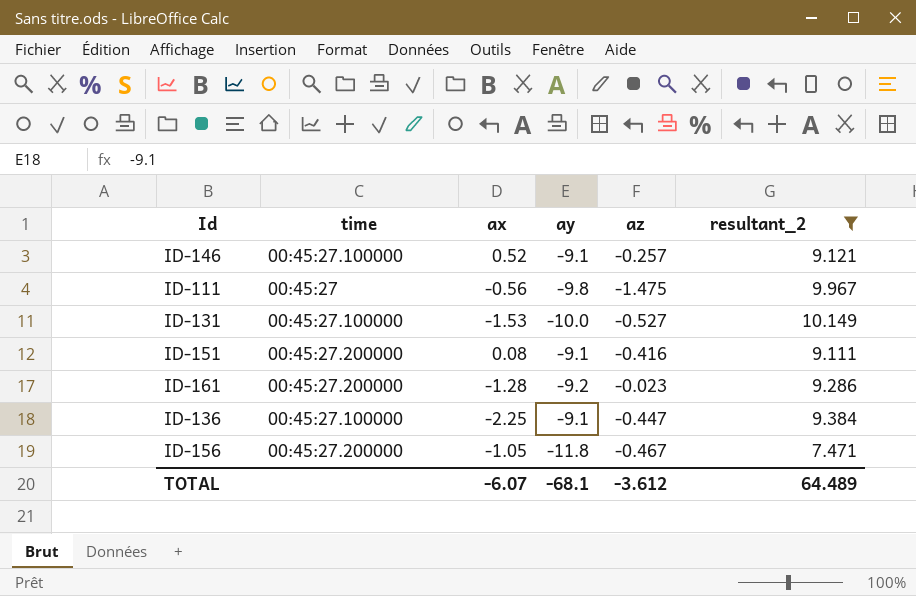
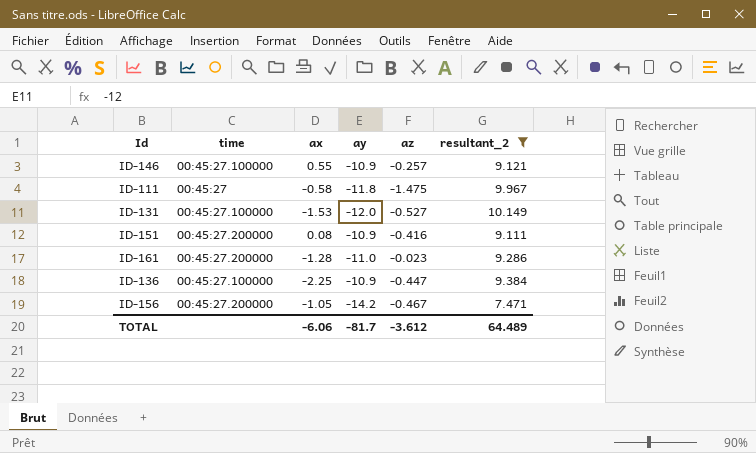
ID-146 | ax: 0.52 -> 0.55
ID-146 | ay: -9.1 -> -10.9
ID-111 | ax: -0.56 -> -0.58
ID-111 | ay: -9.8 -> -11.8
ID-131 | ay: -10.0 -> -12.0
ID-151 | ay: -9.1 -> -10.9
ID-161 | ay: -9.2 -> -11.0
ID-136 | ay: -9.1 -> -10.9
ID-156 | ay: -11.8 -> -14.2
TOTAL | ax: -6.07 -> -6.06
TOTAL | ay: -68.1 -> -81.7

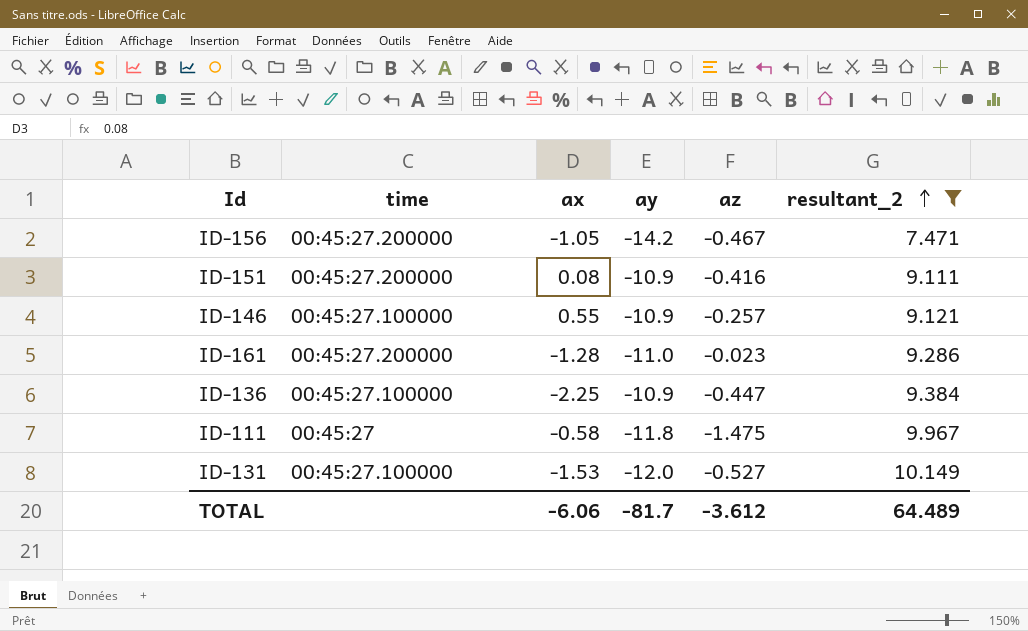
row order: none -> resultant_2 ascending

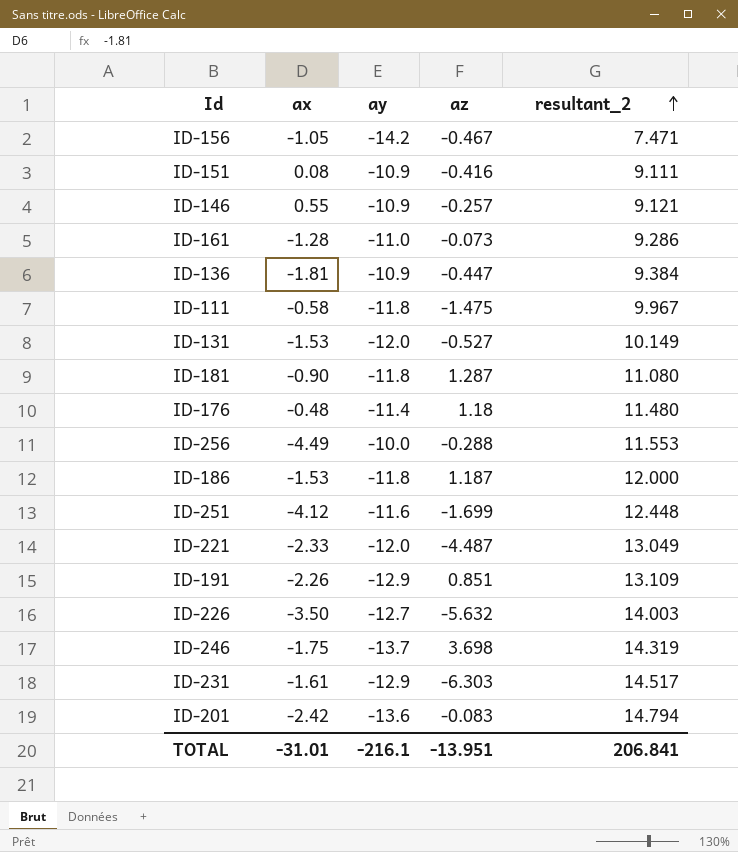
filter: resultant_2 <= 10.149 -> none
column time | position: 2 -> none
ID-161 | az: -0.023 -> -0.073
ID-136 | ax: -2.25 -> -1.81
TOTAL | ax: -6.06 -> -31.01
TOTAL | ay: -81.7 -> -216.1
TOTAL | az: -3.612 -> -13.951
TOTAL | resultant_2: 64.489 -> 206.841

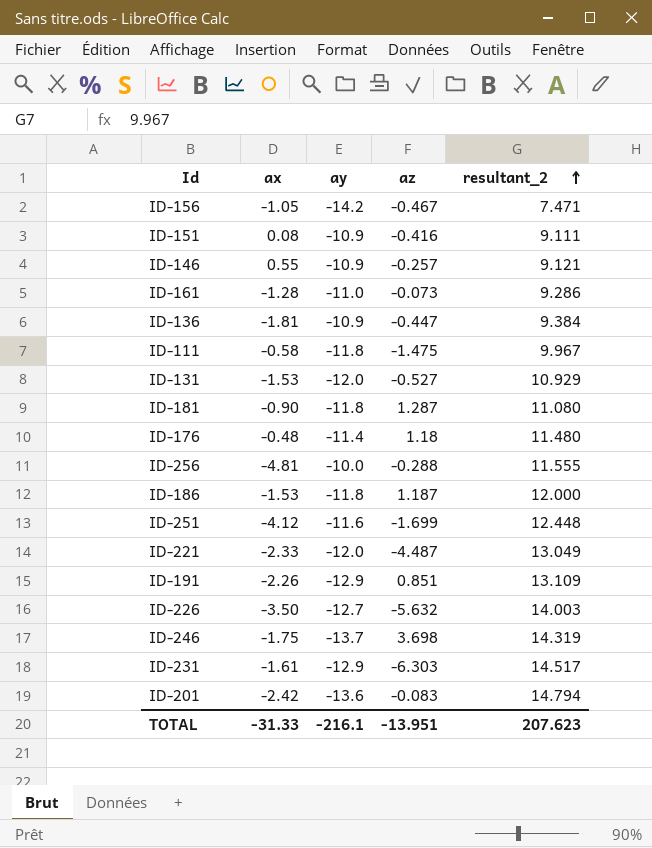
ID-131 | resultant_2: 10.149 -> 10.929
ID-256 | ax: -4.49 -> -4.81
ID-256 | resultant_2: 11.553 -> 11.555
TOTAL | ax: -31.01 -> -31.33
TOTAL | resultant_2: 206.841 -> 207.623

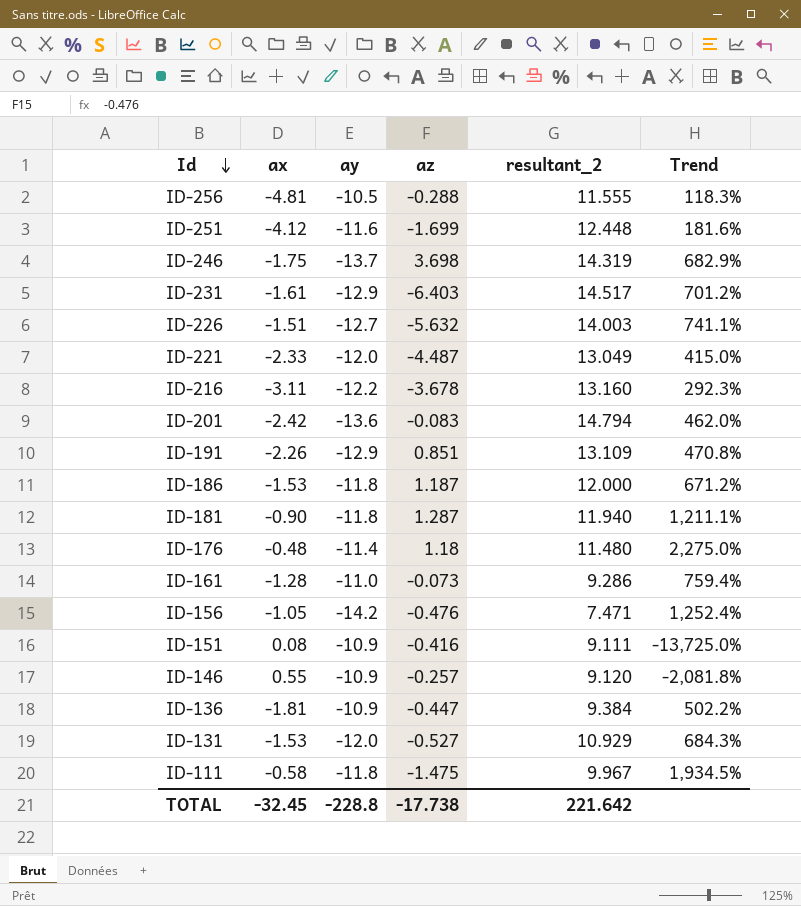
row order: resultant_2 ascending -> Id descending
column Trend | formula: none -> ([ay] - [ax]) / [ax]
ID-256 | ay: -10.0 -> -10.5
ID-231 | az: -6.303 -> -6.403
ID-226 | ax: -3.50 -> -1.51
row ID-216: none -> -3.11 | -12.2 | -3.678 | 13.160 | 292.3%
ID-181 | resultant_2: 11.080 -> 11.940
ID-156 | az: -0.467 -> -0.476
ID-146 | resultant_2: 9.121 -> 9.120
TOTAL | ax: -31.33 -> -32.45
TOTAL | ay: -216.1 -> -228.8
TOTAL | az: -13.951 -> -17.738
TOTAL | resultant_2: 207.623 -> 221.642

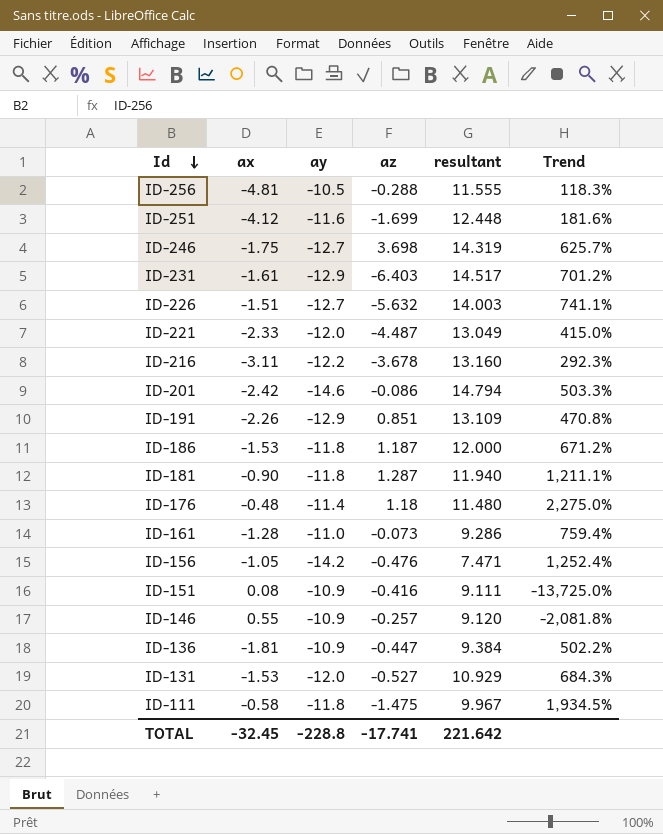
column name: resultant_2 -> resultant
ID-246 | ay: -13.7 -> -12.7
ID-246 | Trend: 682.9% -> 625.7%
ID-201 | ay: -13.6 -> -14.6
ID-201 | az: -0.083 -> -0.086
ID-201 | Trend: 462.0% -> 503.3%
TOTAL | az: -17.738 -> -17.741

